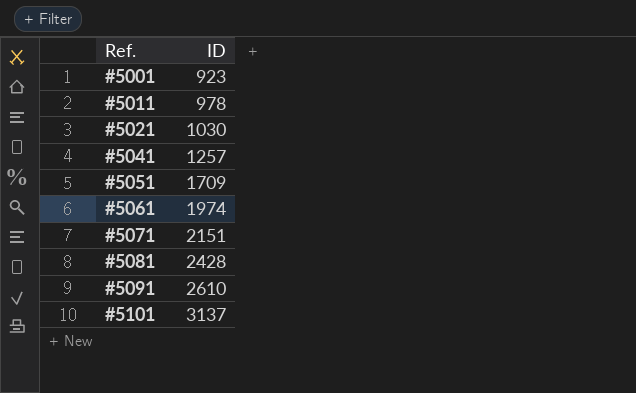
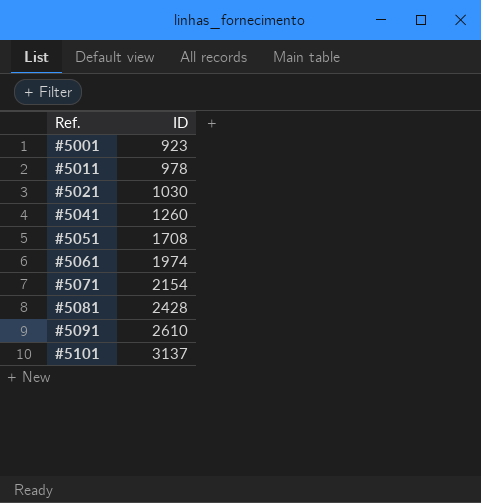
#5041 | ID: 1257 -> 1260
#5051 | ID: 1709 -> 1708
#5071 | ID: 2151 -> 2154

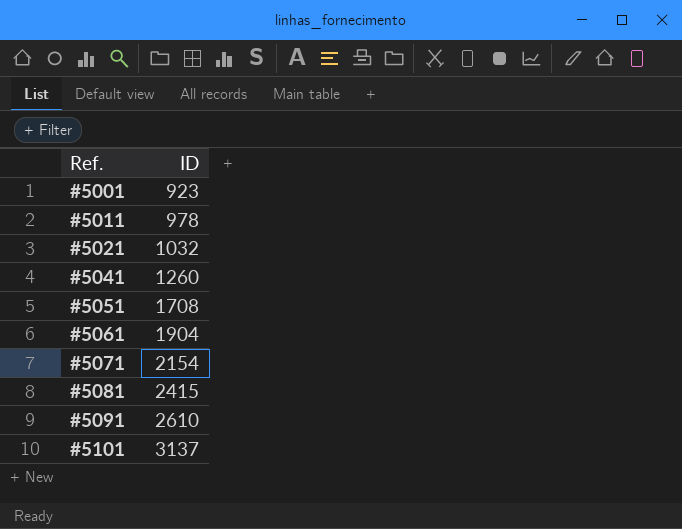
#5021 | ID: 1030 -> 1032
#5061 | ID: 1974 -> 1904
#5081 | ID: 2428 -> 2415

